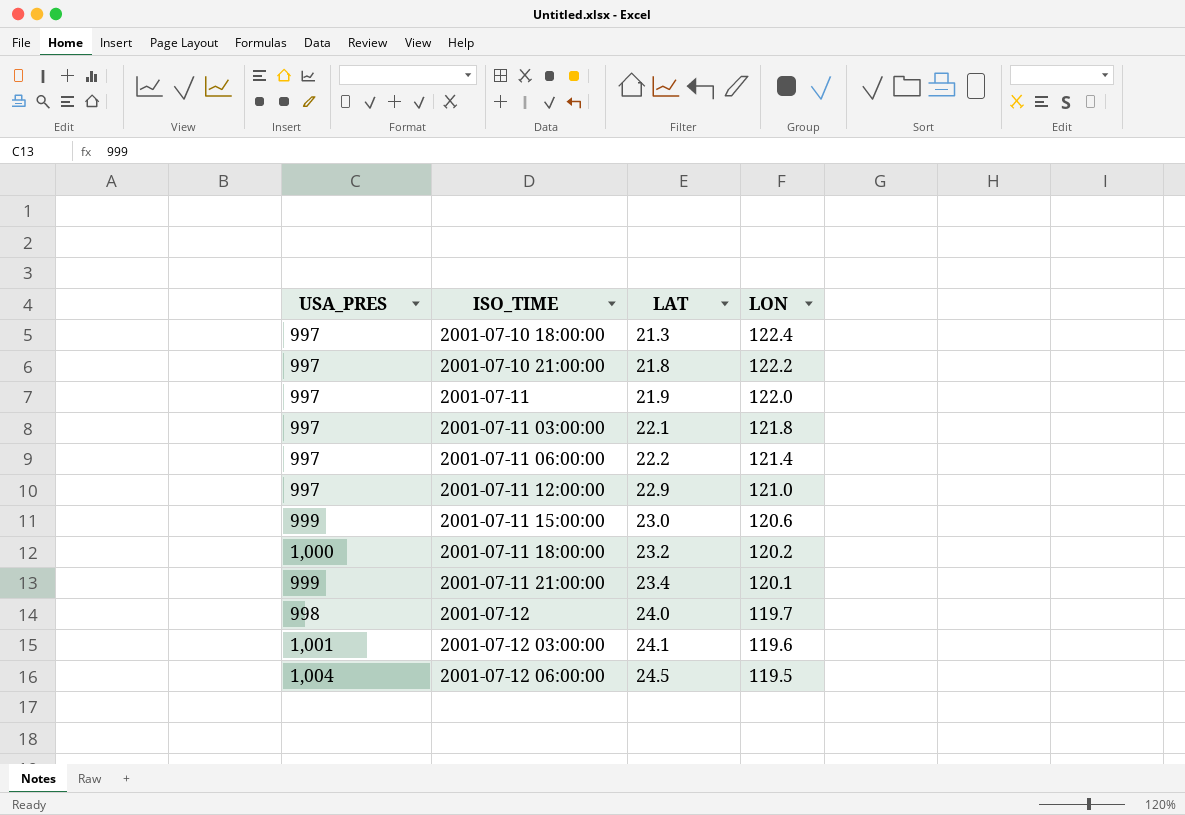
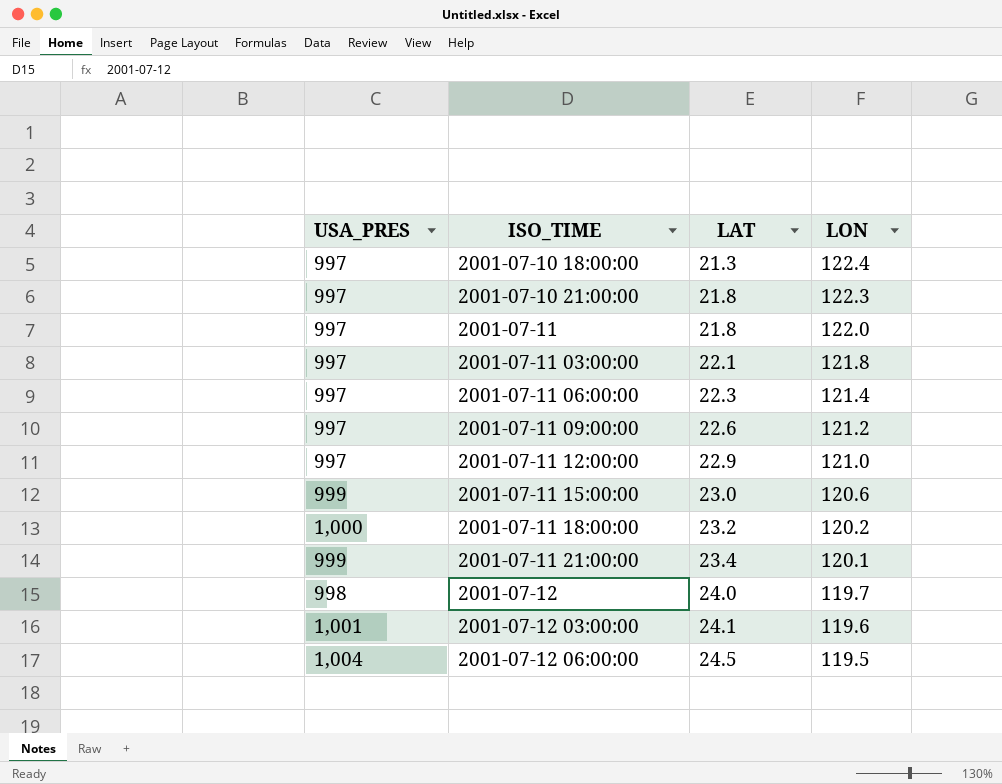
2001-07-10 21:00:00 | LON: 122.2 -> 122.3
2001-07-11 | LAT: 21.9 -> 21.8
2001-07-11 06:00:00 | LAT: 22.2 -> 22.3
row 2001-07-11 09:00:00: none -> 997 | 22.6 | 121.2

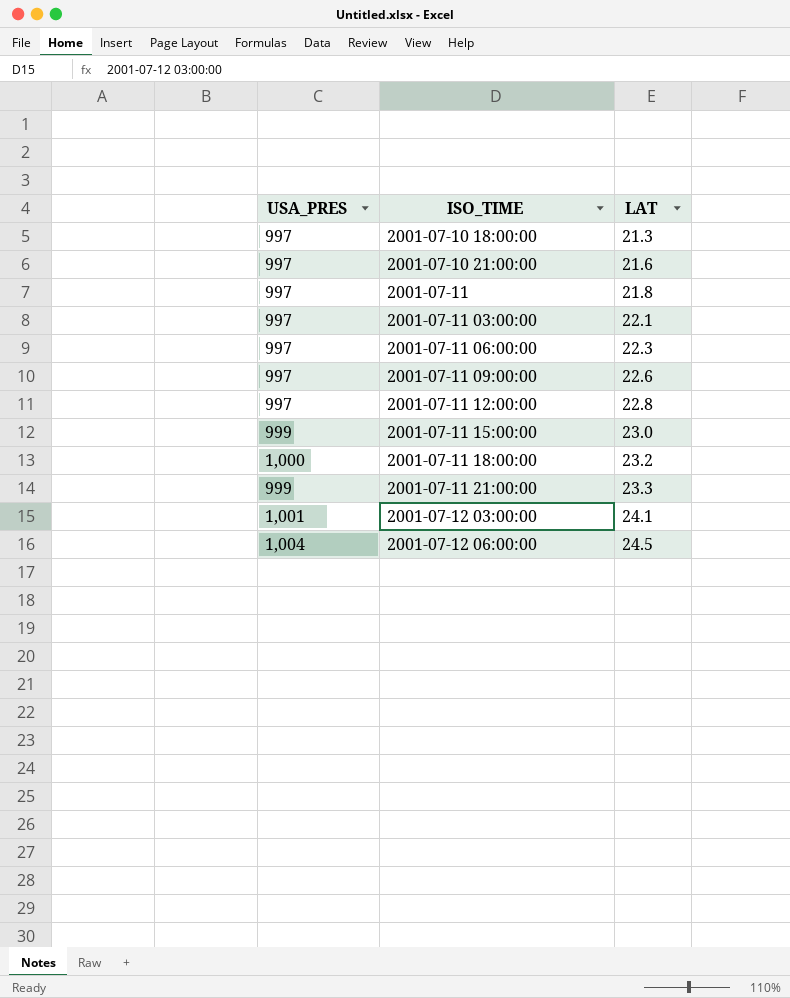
column LON | position: 4 -> none
row 2001-07-12: 998 | 24.0 | 119.7 -> none
2001-07-10 21:00:00 | LAT: 21.8 -> 21.6
2001-07-11 12:00:00 | LAT: 22.9 -> 22.8
2001-07-11 21:00:00 | LAT: 23.4 -> 23.3

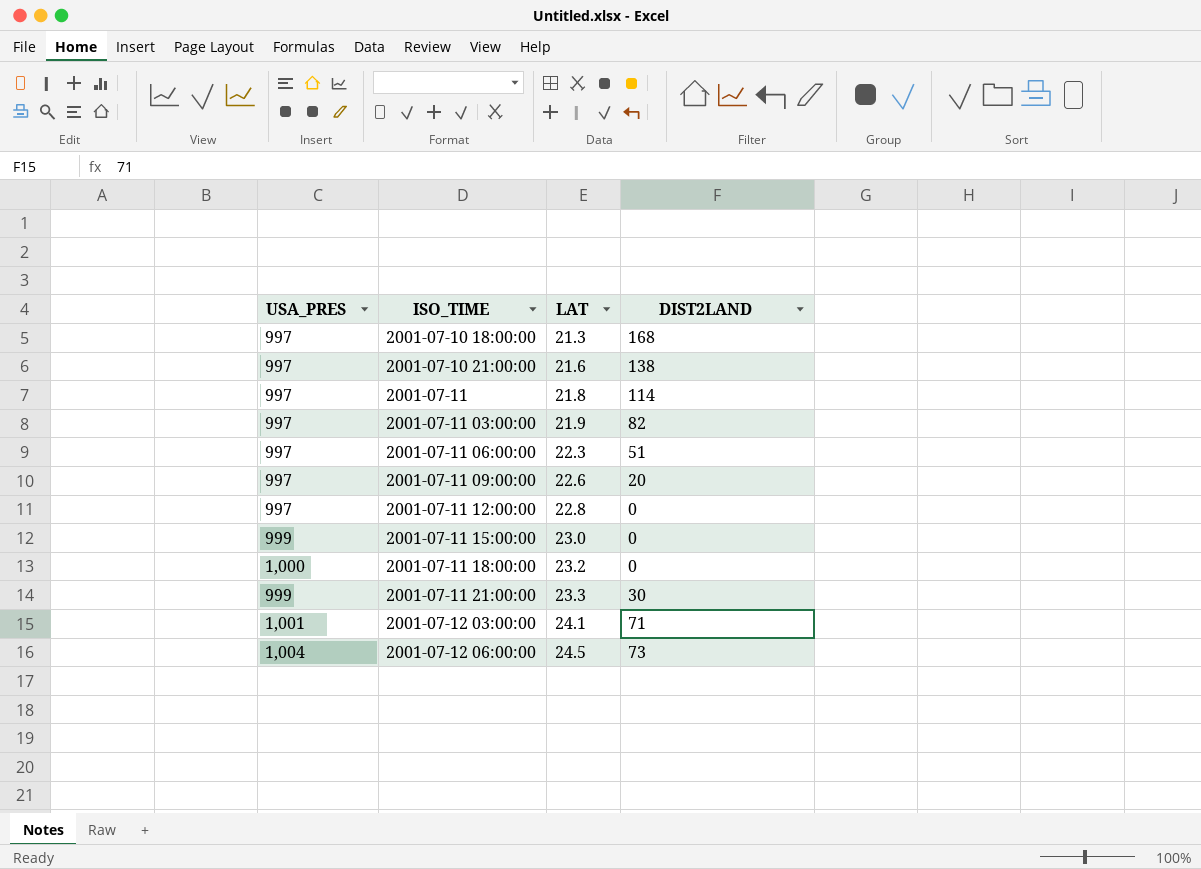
column DIST2LAND | position: none -> 4
2001-07-11 03:00:00 | LAT: 22.1 -> 21.9

